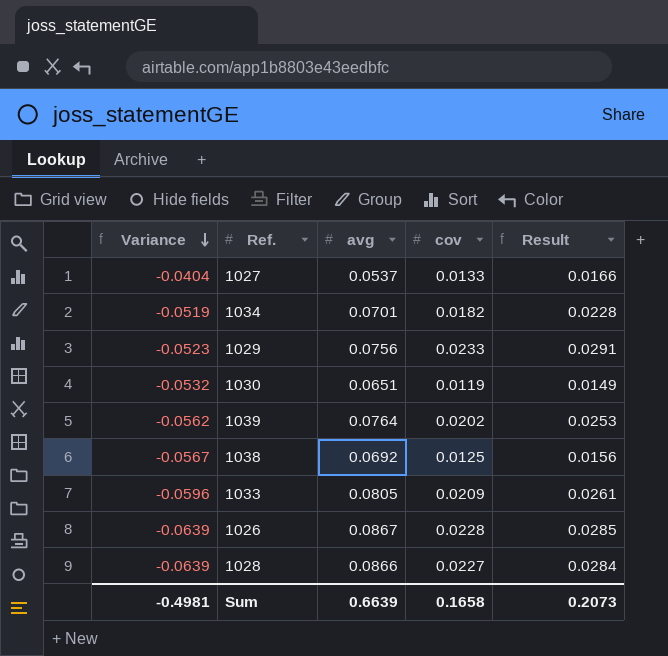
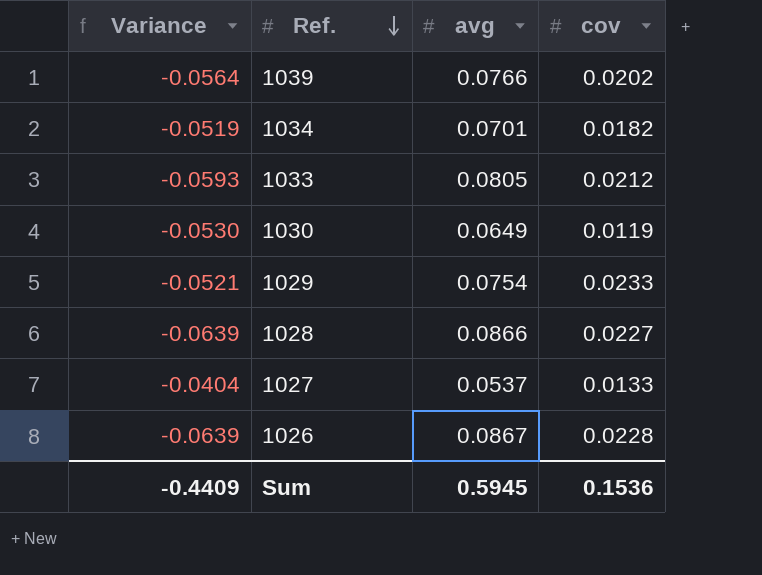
row order: Variance descending -> Ref. descending
column Result | formula: [cov] * 1.25 -> none
row 1038: -0.0567 | 0.0692 | 0.0125 | 0.0156 -> none
1039 | Variance: -0.0562 -> -0.0564
1039 | avg: 0.0764 -> 0.0766
1033 | Variance: -0.0596 -> -0.0593
1033 | cov: 0.0209 -> 0.0212
1030 | Variance: -0.0532 -> -0.0530
1030 | avg: 0.0651 -> 0.0649
1029 | Variance: -0.0523 -> -0.0521
1029 | avg: 0.0756 -> 0.0754
Sum | Variance: -0.4981 -> -0.4409
Sum | avg: 0.6639 -> 0.5945
Sum | cov: 0.1658 -> 0.1536

